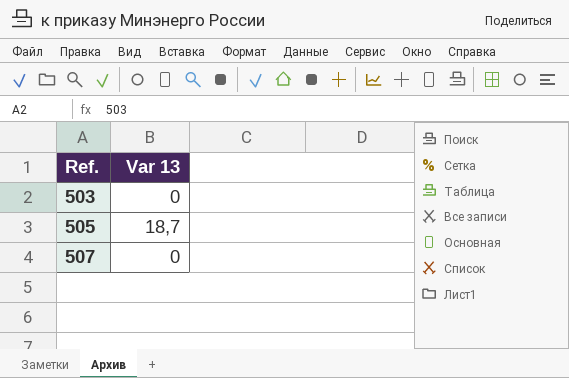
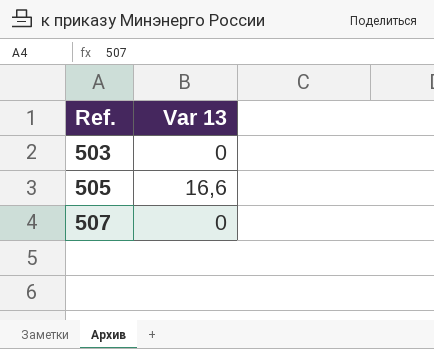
505 | Var 13: 18,7 -> 16,6

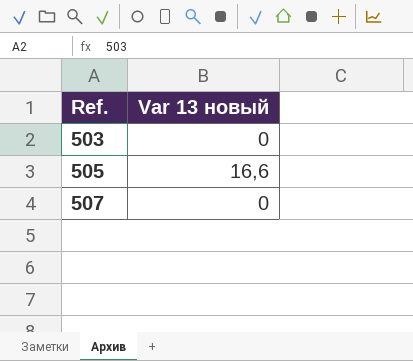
column name: Var 13 -> Var 13 новый

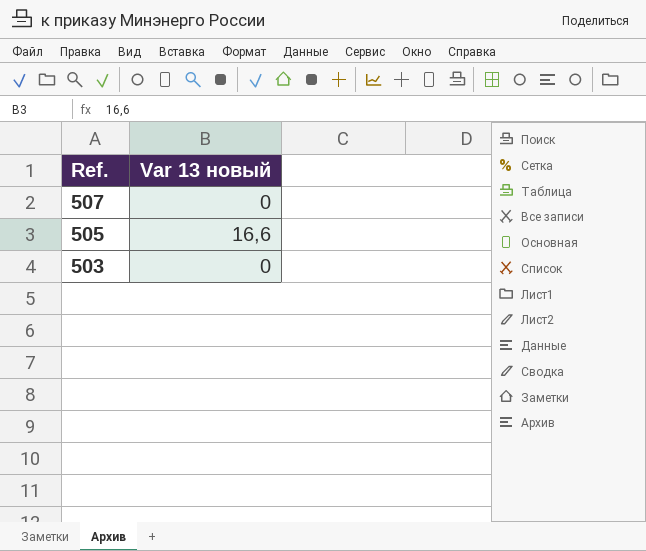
row order: Ref. ascending -> Ref. descending

